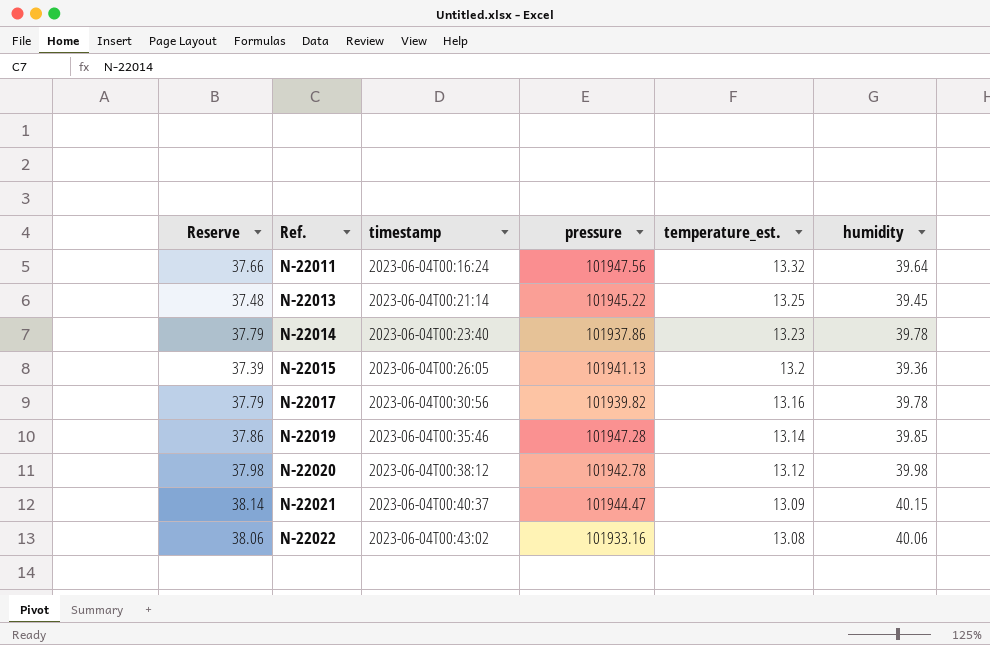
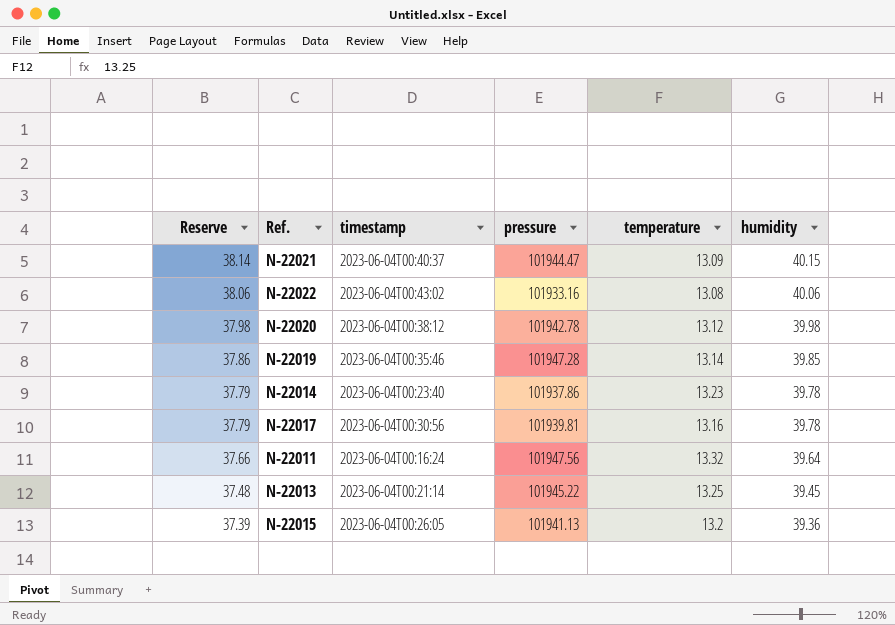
row order: Ref. ascending -> Reserve descending
column name: temperature_est. -> temperature
N-22017 | pressure: 101939.82 -> 101939.81

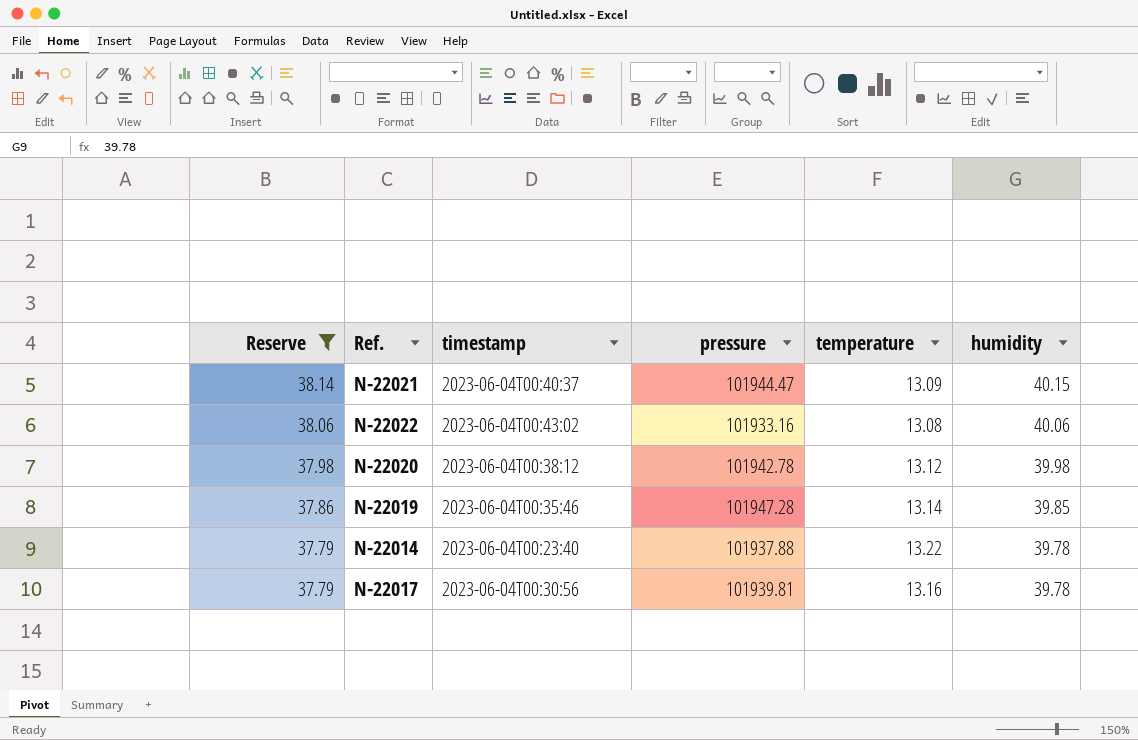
filter: none -> Reserve >= 37.79
N-22014 | pressure: 101937.86 -> 101937.88
N-22014 | temperature: 13.23 -> 13.22

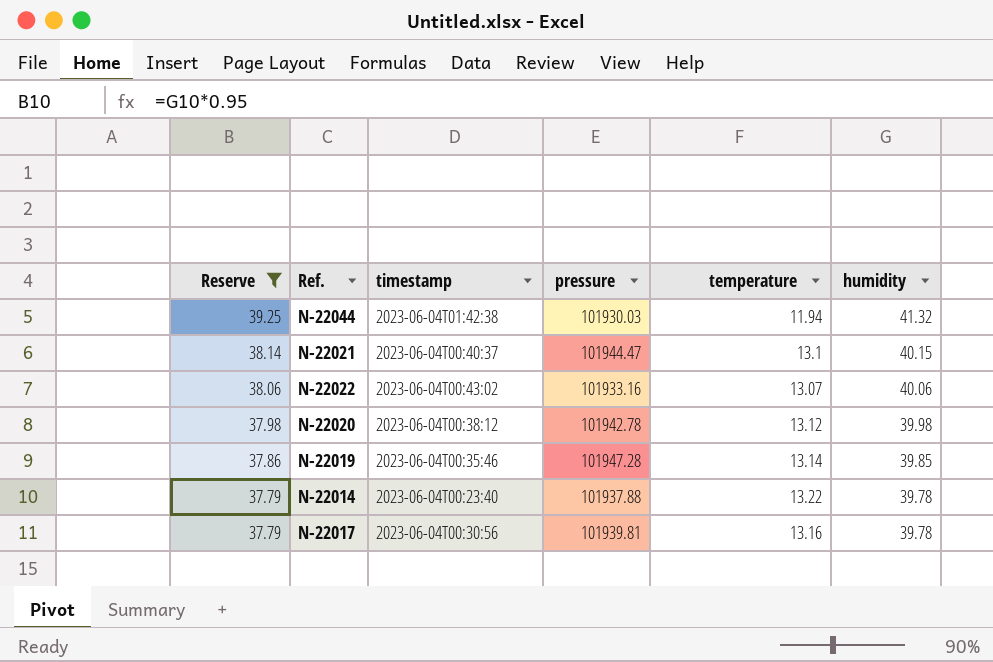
row N-22044: none -> 39.25 | 2023-06-04T01:42:38 | 101930.03 | 11.94 | 41.32
N-22021 | temperature: 13.09 -> 13.1
N-22022 | temperature: 13.08 -> 13.07

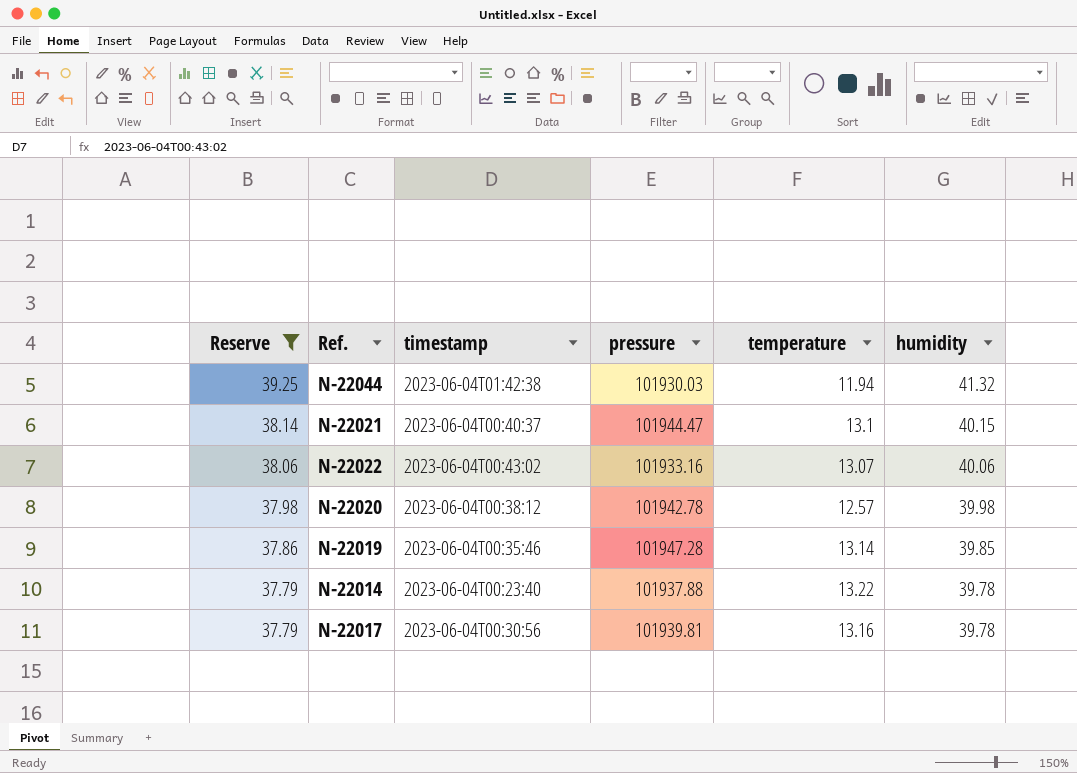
N-22020 | temperature: 13.12 -> 12.57

